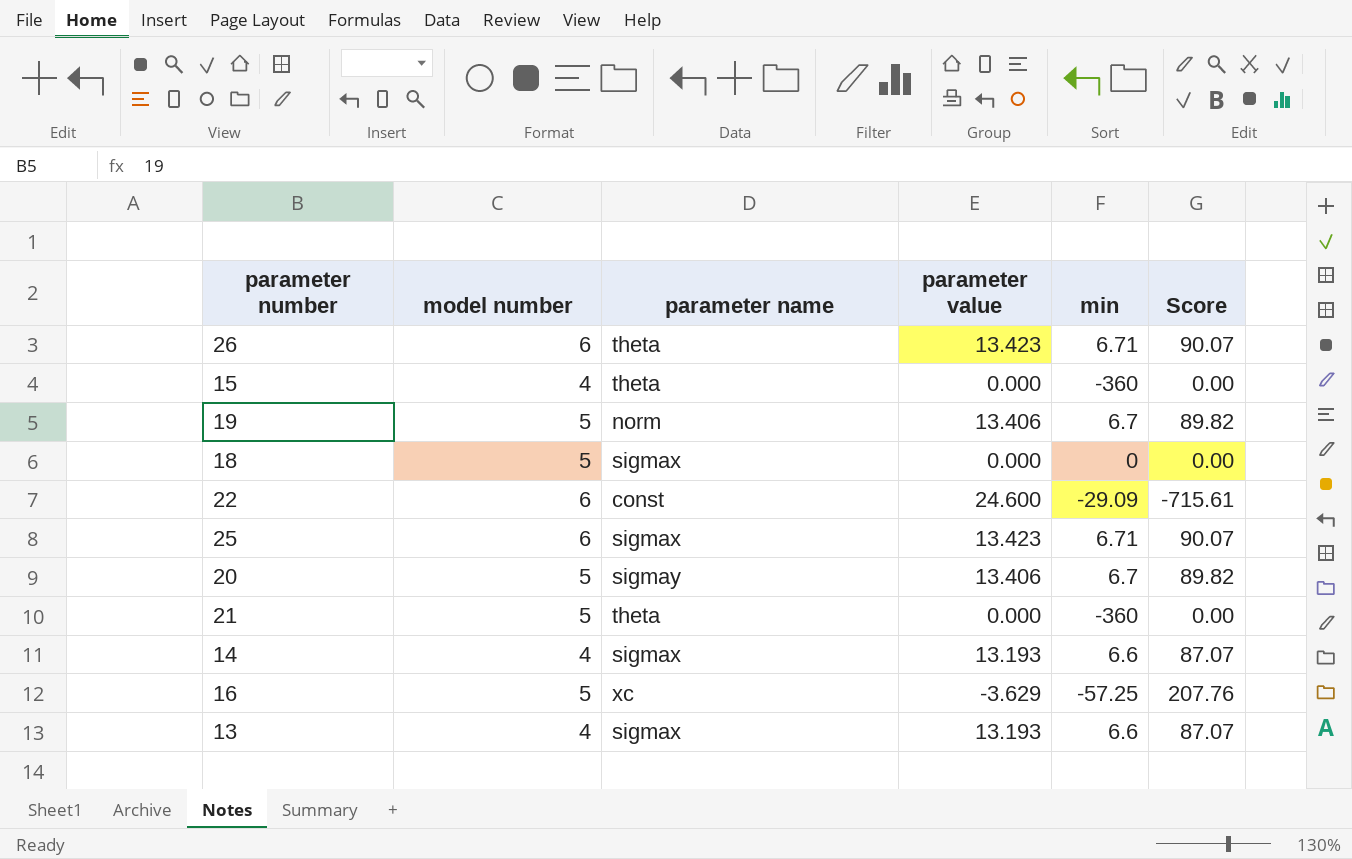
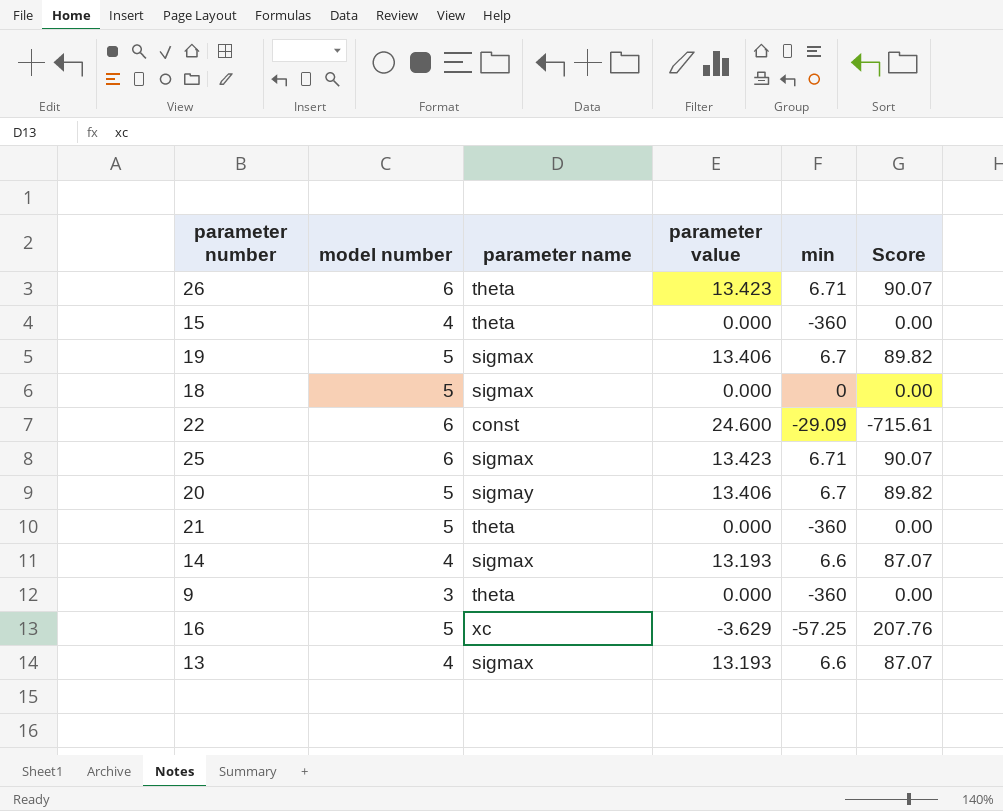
19 | parameter name: norm -> sigmax
row 9: none -> 3 | theta | 0.000 | -360 | 0.00

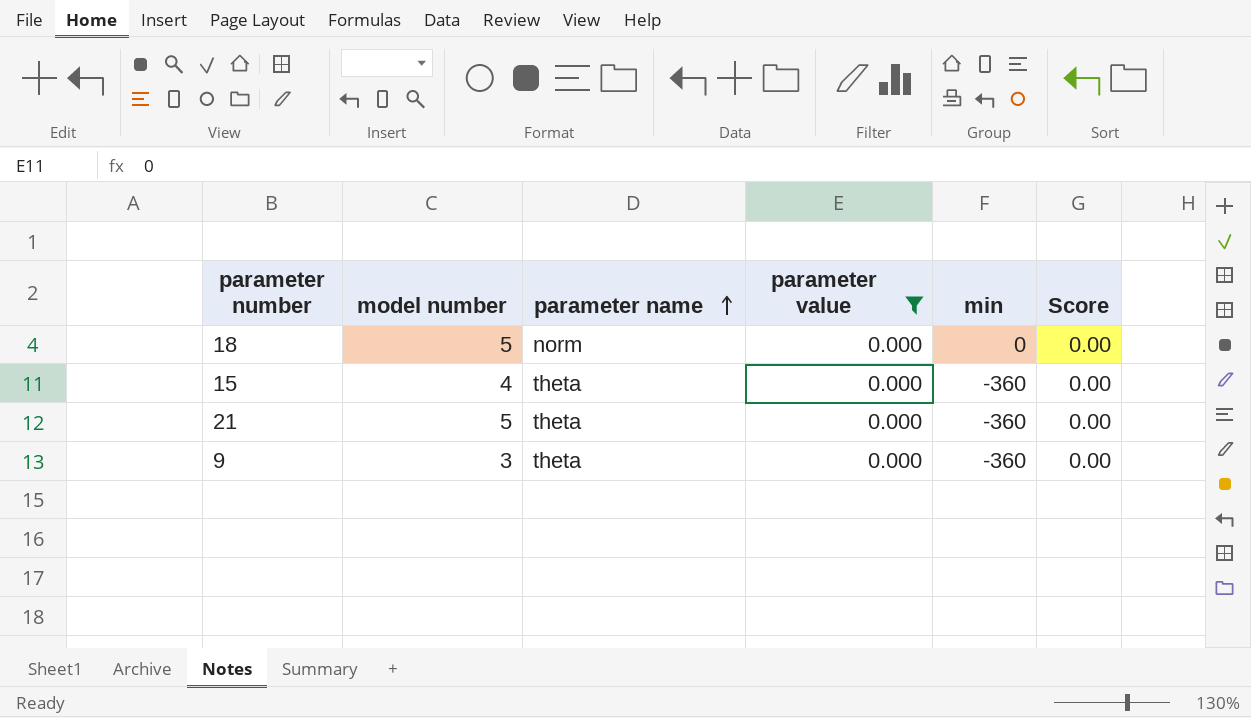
filter: none -> parameter value = 0.000
row order: none -> parameter name ascending
18 | parameter name: sigmax -> norm

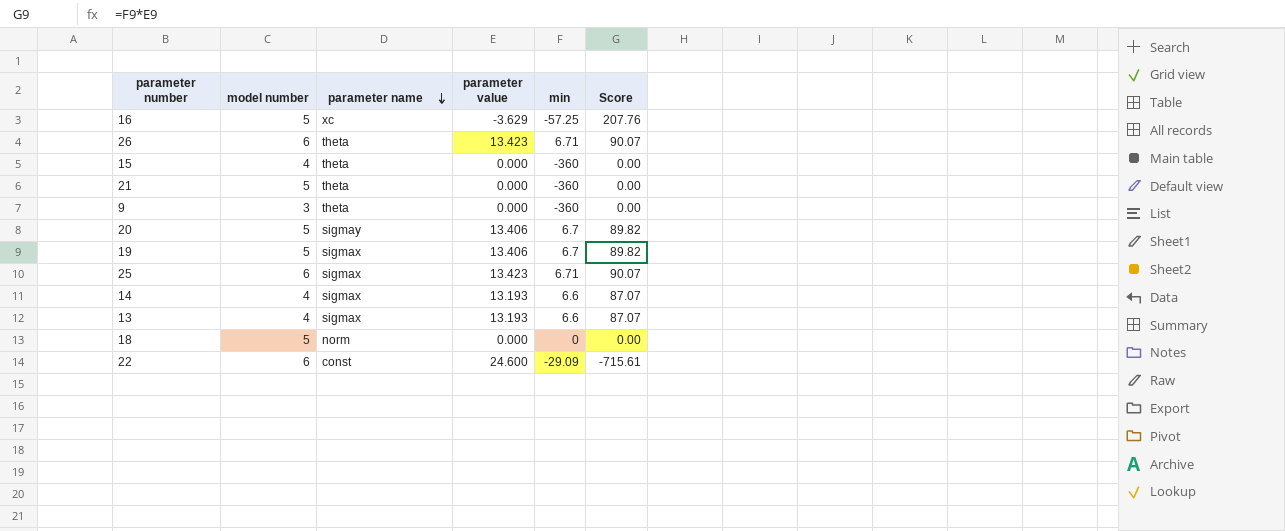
filter: parameter value = 0.000 -> none
row order: parameter name ascending -> parameter name descending

